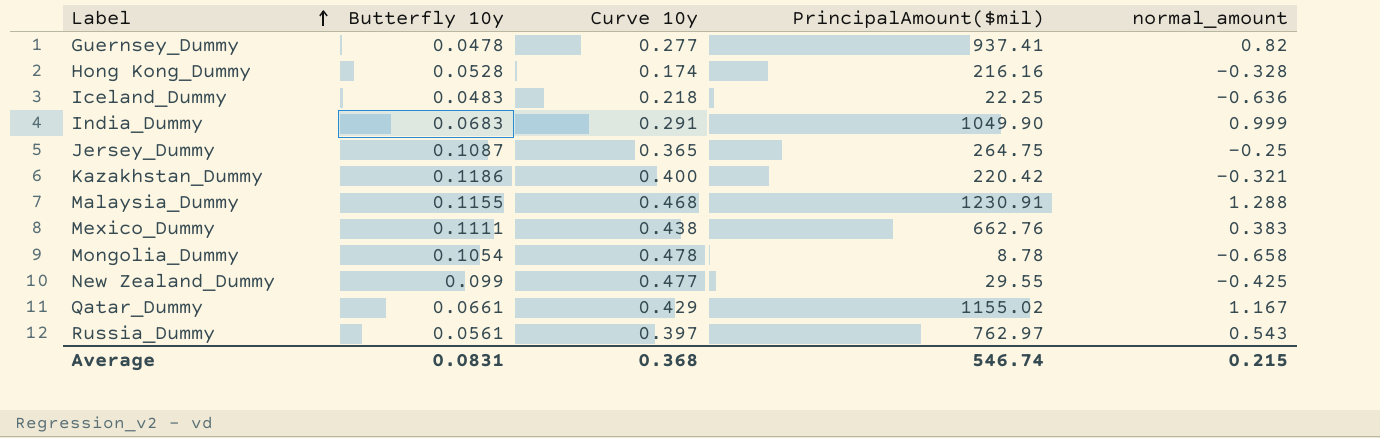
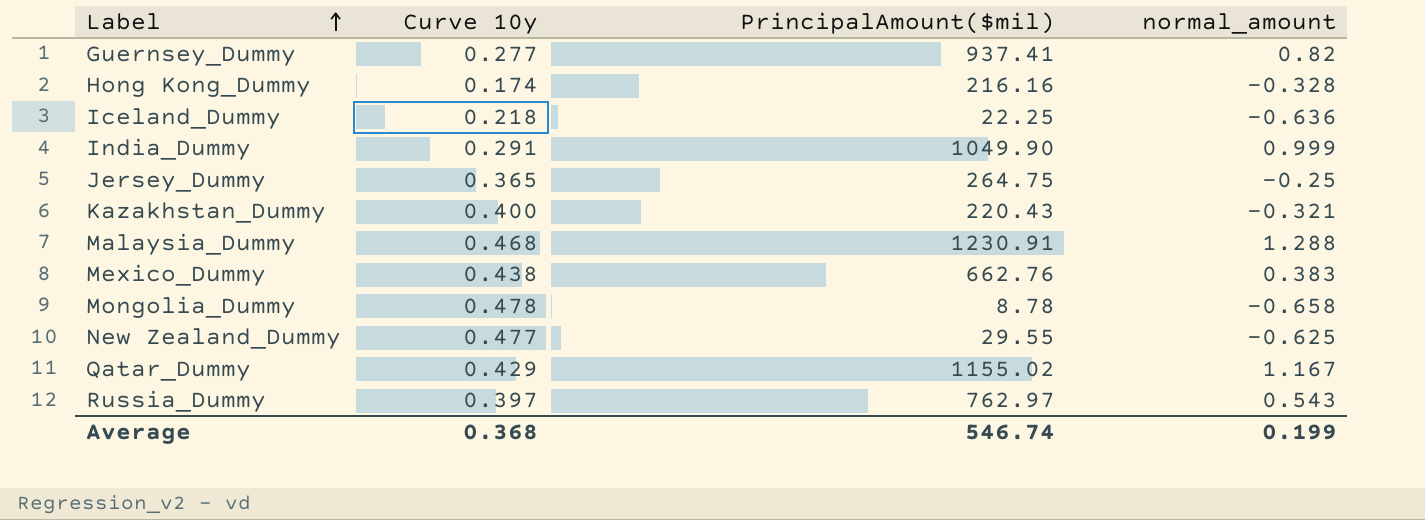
column Butterfly 10y | position: 2 -> none
Kazakhstan_Dummy | PrincipalAmount($mil): 220.42 -> 220.43
New Zealand_Dummy | normal_amount: -0.425 -> -0.625
Average | normal_amount: 0.215 -> 0.199

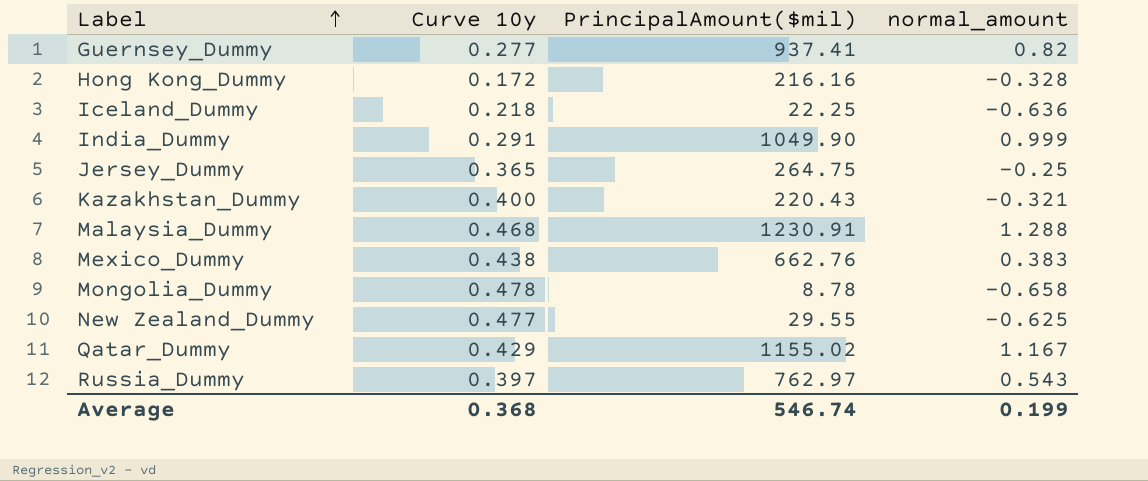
Hong Kong_Dummy | Curve 10y: 0.174 -> 0.172

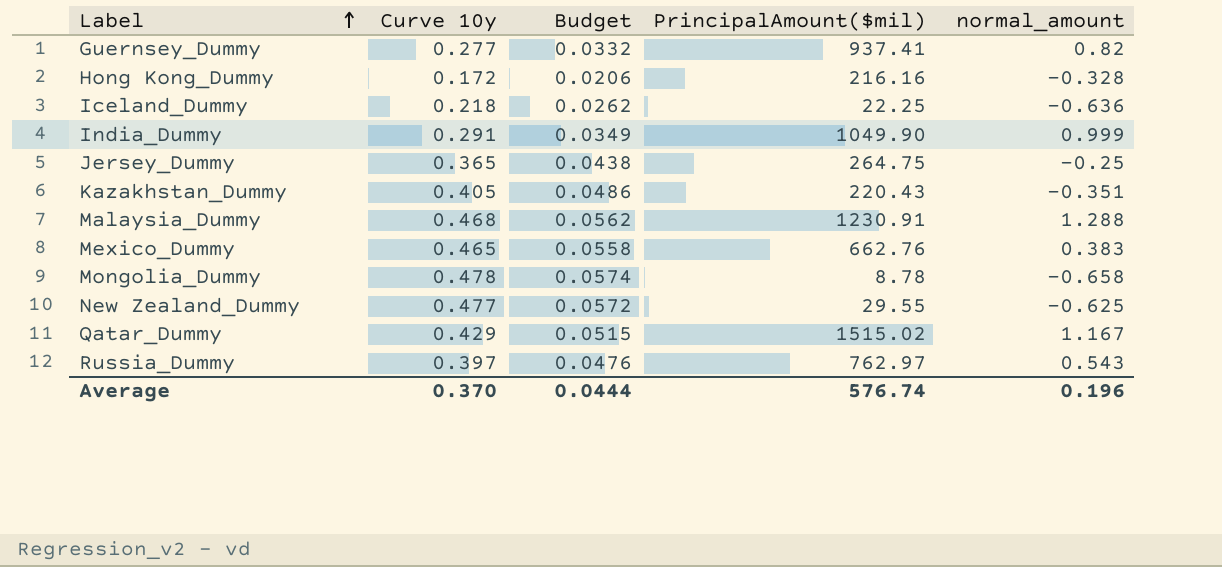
column Budget | formula: none -> [Curve 10y] * 0.12
Kazakhstan_Dummy | Curve 10y: 0.400 -> 0.405
Kazakhstan_Dummy | normal_amount: -0.321 -> -0.351
Mexico_Dummy | Curve 10y: 0.438 -> 0.465
Qatar_Dummy | PrincipalAmount($mil): 1155.02 -> 1515.02
Average | Curve 10y: 0.368 -> 0.370
Average | PrincipalAmount($mil): 546.74 -> 576.74
Average | normal_amount: 0.199 -> 0.196

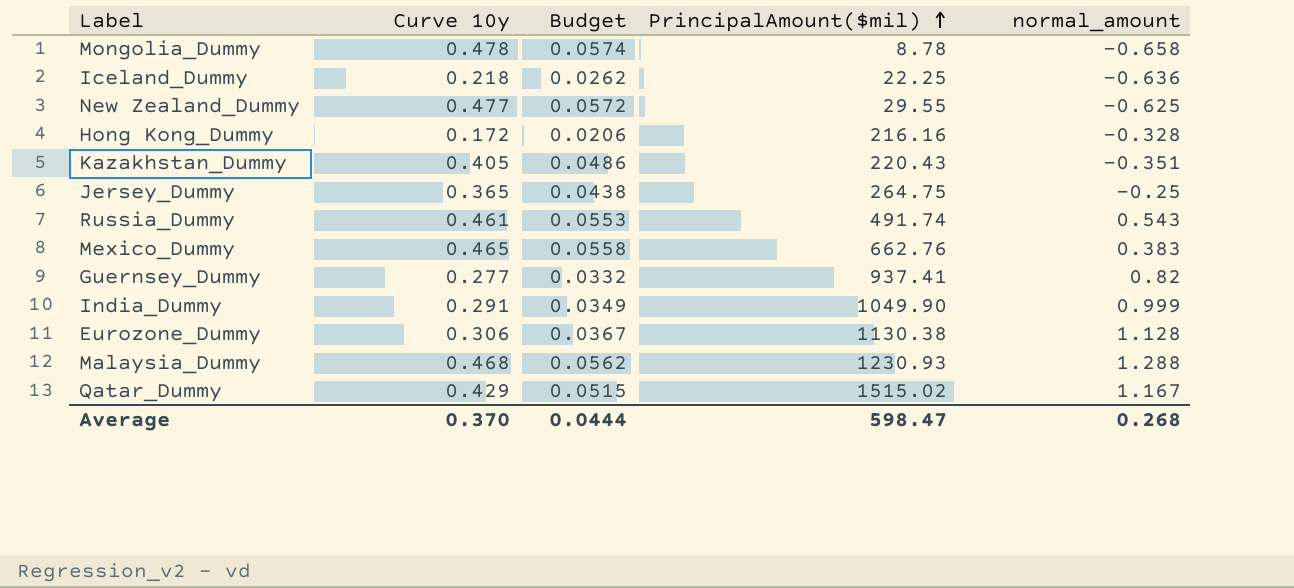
row order: Label ascending -> PrincipalAmount($mil) ascending
Russia_Dummy | Curve 10y: 0.397 -> 0.461
Russia_Dummy | Budget: 0.0476 -> 0.0553
Russia_Dummy | PrincipalAmount($mil): 762.97 -> 491.74
row Eurozone_Dummy: none -> 0.306 | 0.0367 | 1130.38 | 1.128
Malaysia_Dummy | PrincipalAmount($mil): 1230.91 -> 1230.93
Average | PrincipalAmount($mil): 576.74 -> 598.47
Average | normal_amount: 0.196 -> 0.268

